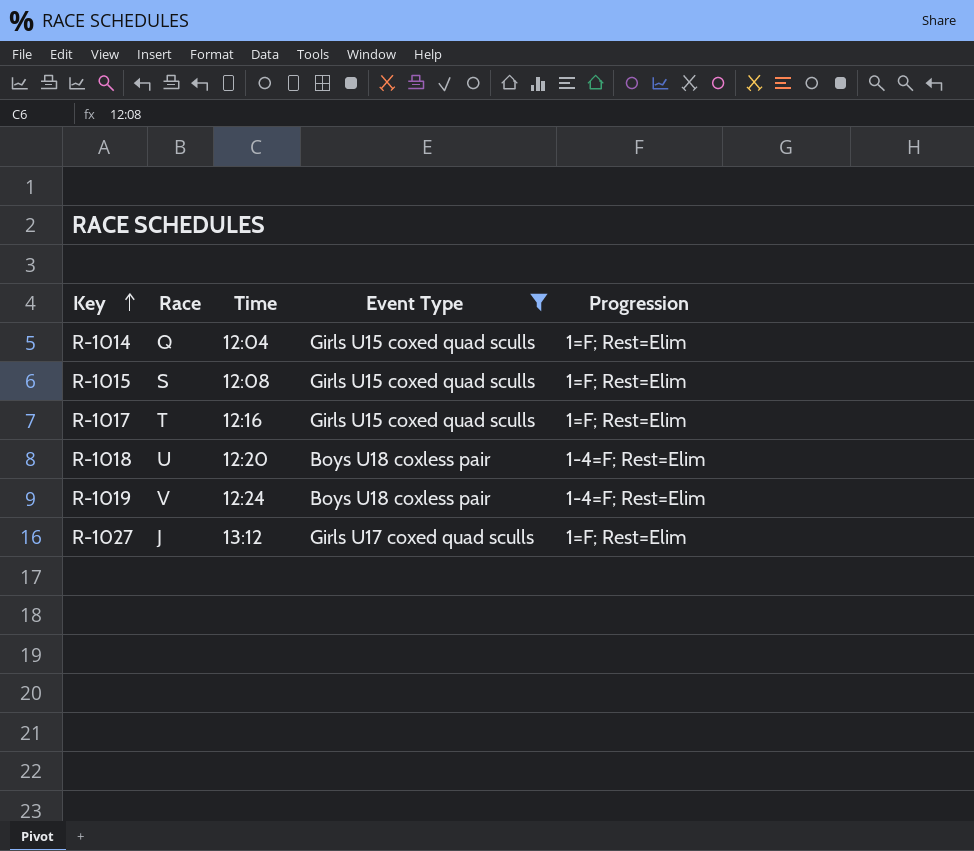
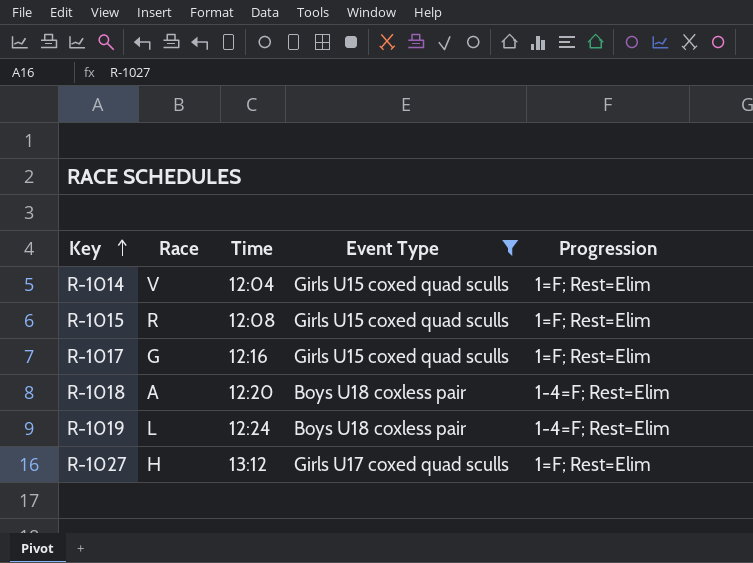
R-1014 | Race: Q -> V
R-1015 | Race: S -> R
R-1017 | Race: T -> G
R-1018 | Race: U -> A
R-1019 | Race: V -> L
R-1027 | Race: J -> H

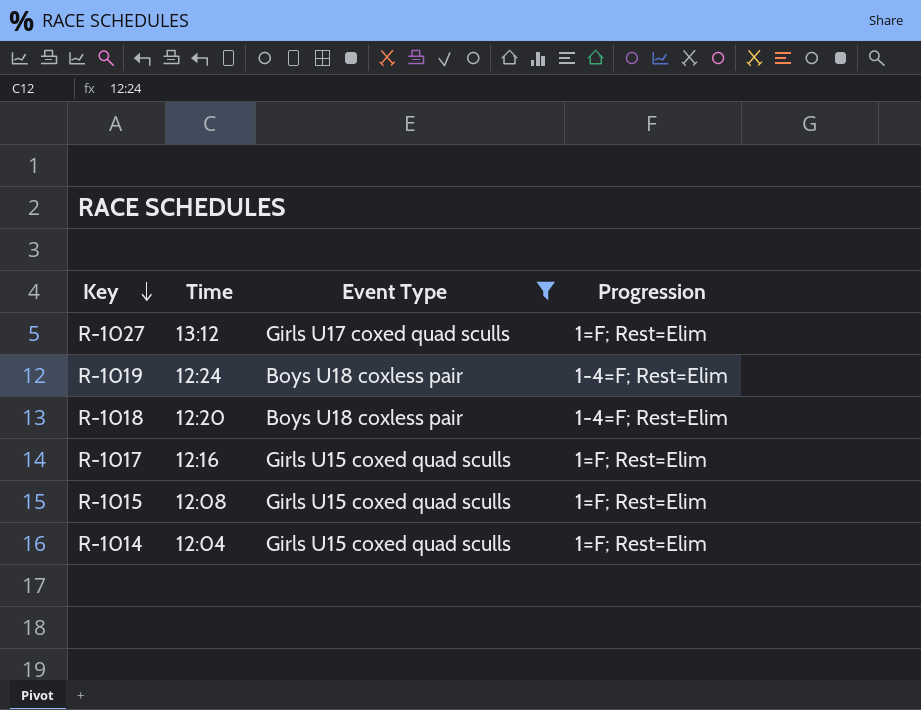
row order: Key ascending -> Key descending
column Race | position: 2 -> none

